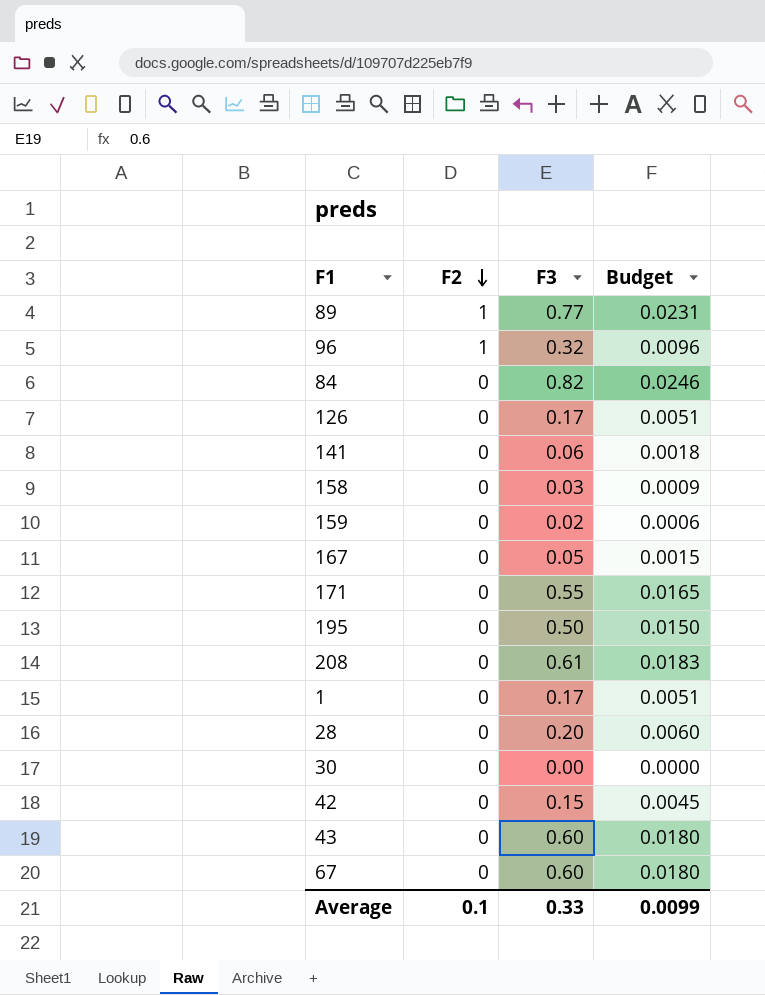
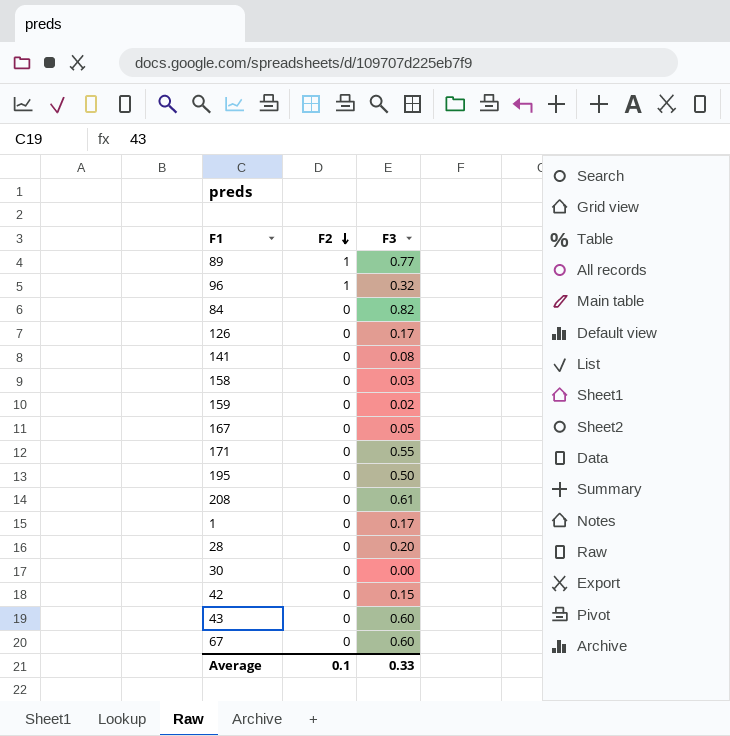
column Budget | formula: [F3] * 0.03 -> none
141 | F3: 0.06 -> 0.08

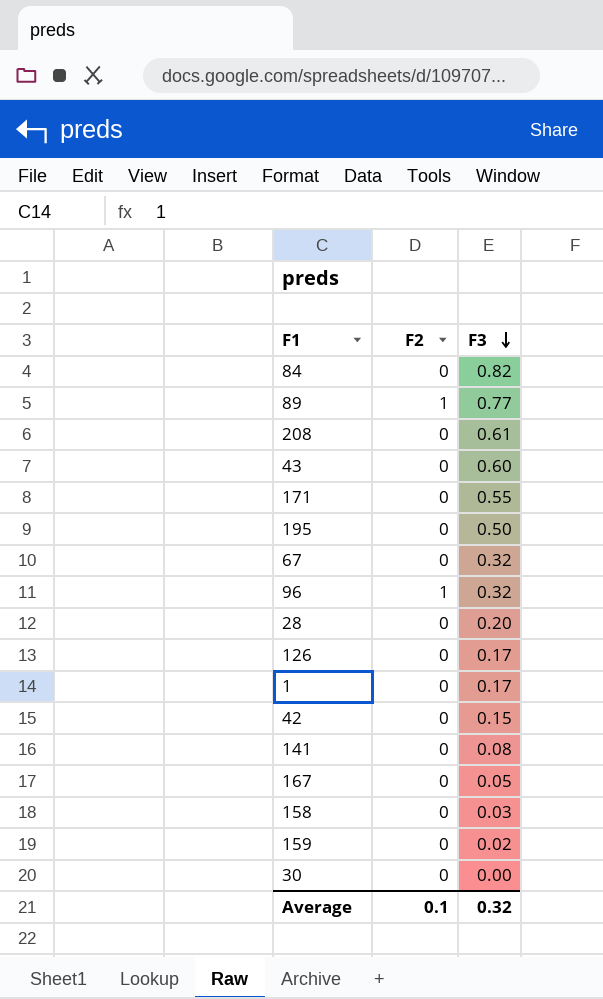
row order: F2 descending -> F3 descending
67 | F3: 0.60 -> 0.32
Average | F3: 0.33 -> 0.32

